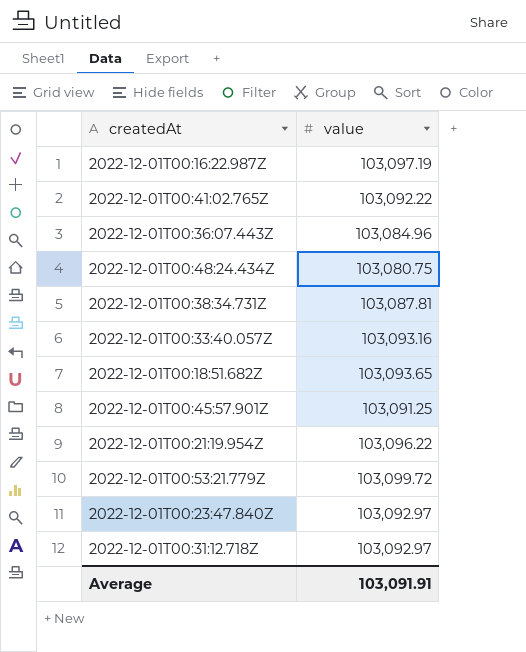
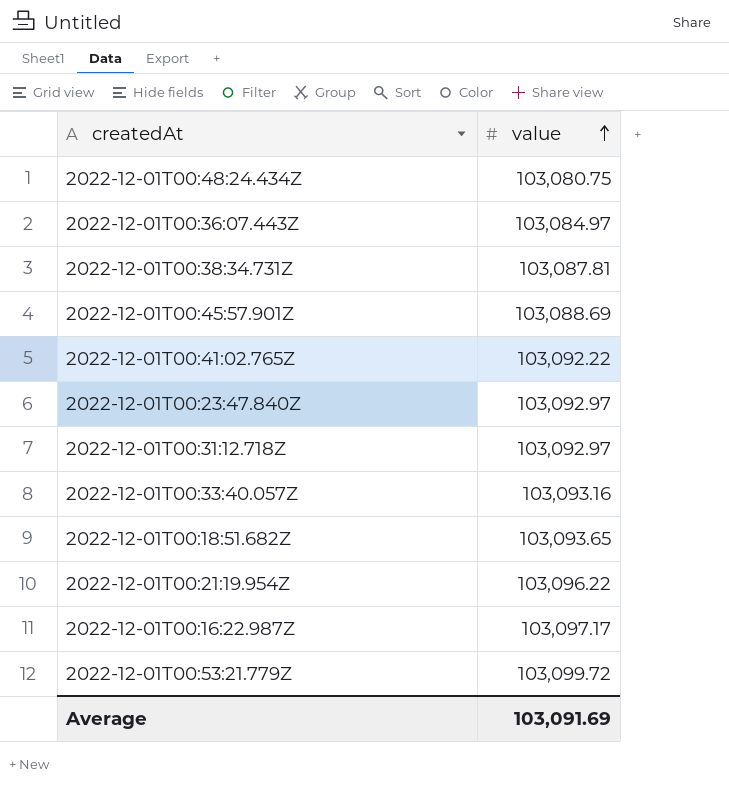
row order: none -> value ascending
2022-12-01T00:36:07.443Z | value: 103,084.96 -> 103,084.97
2022-12-01T00:45:57.901Z | value: 103,091.25 -> 103,088.69
2022-12-01T00:16:22.987Z | value: 103,097.19 -> 103,097.17
Average | value: 103,091.91 -> 103,091.69

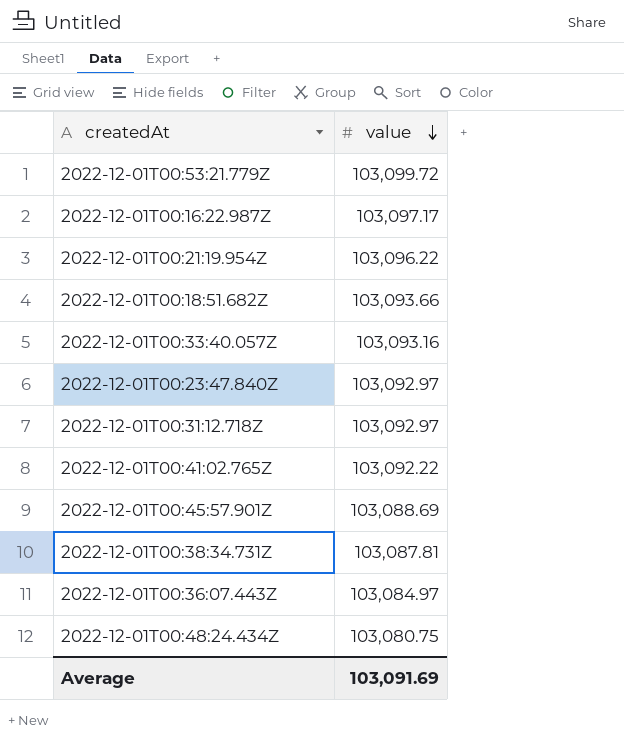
row order: value ascending -> value descending
2022-12-01T00:18:51.682Z | value: 103,093.65 -> 103,093.66

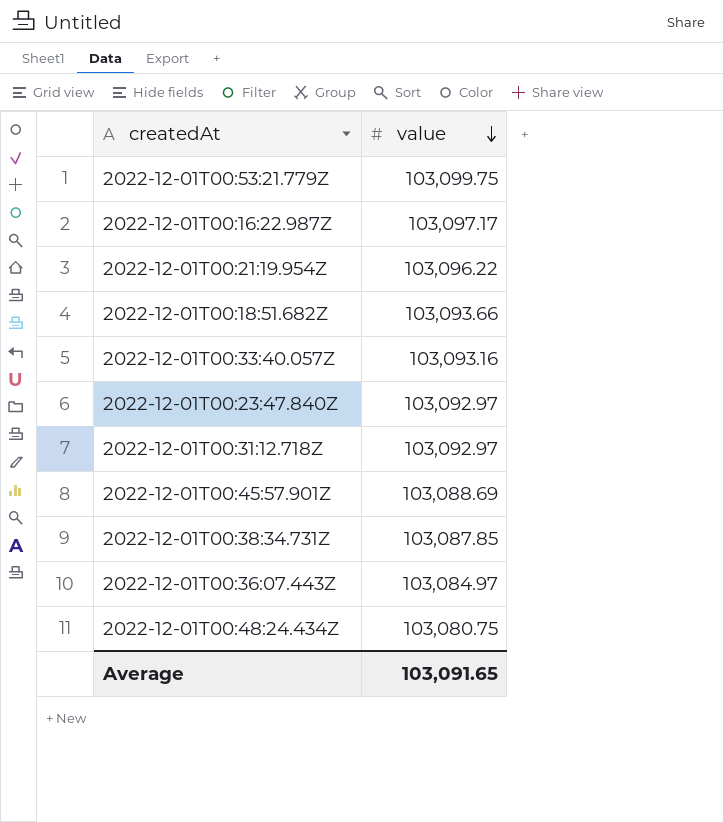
row 2022-12-01T00:41:02.765Z: 103,092.22 -> none
2022-12-01T00:53:21.779Z | value: 103,099.72 -> 103,099.75
2022-12-01T00:38:34.731Z | value: 103,087.81 -> 103,087.85
Average | value: 103,091.69 -> 103,091.65

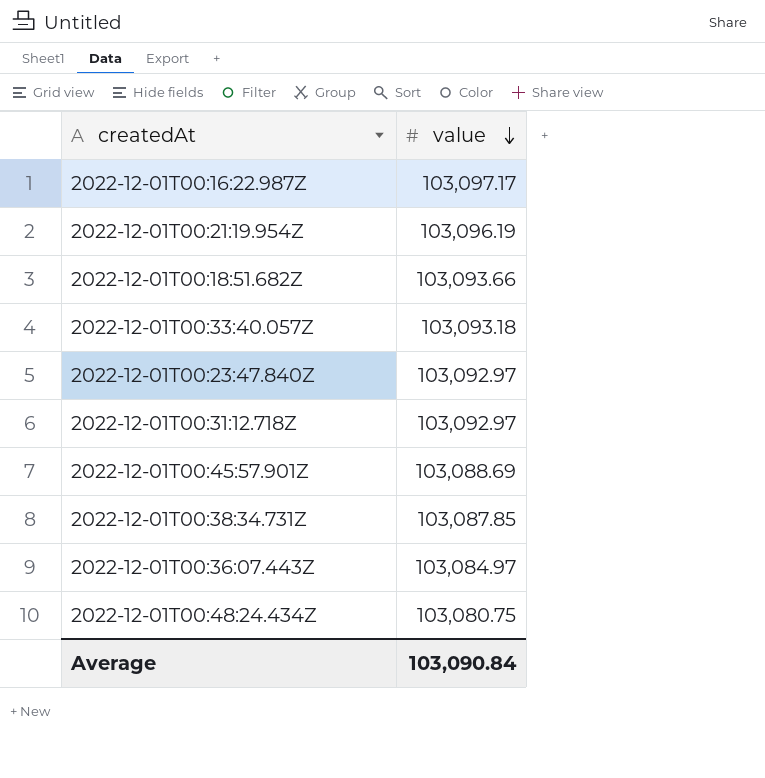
row 2022-12-01T00:53:21.779Z: 103,099.75 -> none
2022-12-01T00:21:19.954Z | value: 103,096.22 -> 103,096.19
2022-12-01T00:33:40.057Z | value: 103,093.16 -> 103,093.18
Average | value: 103,091.65 -> 103,090.84

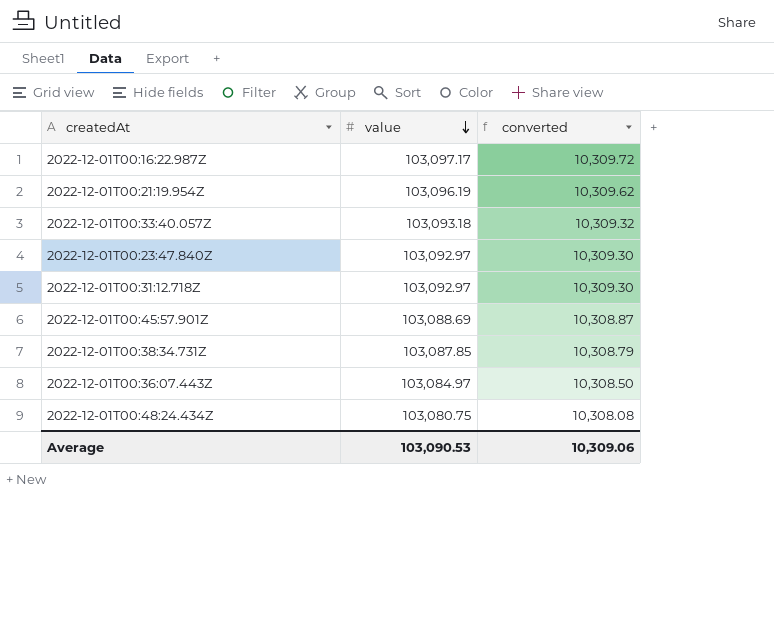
column converted | formula: none -> [value] * 0.1
row 2022-12-01T00:18:51.682Z: 103,093.66 -> none
Average | value: 103,090.84 -> 103,090.53

